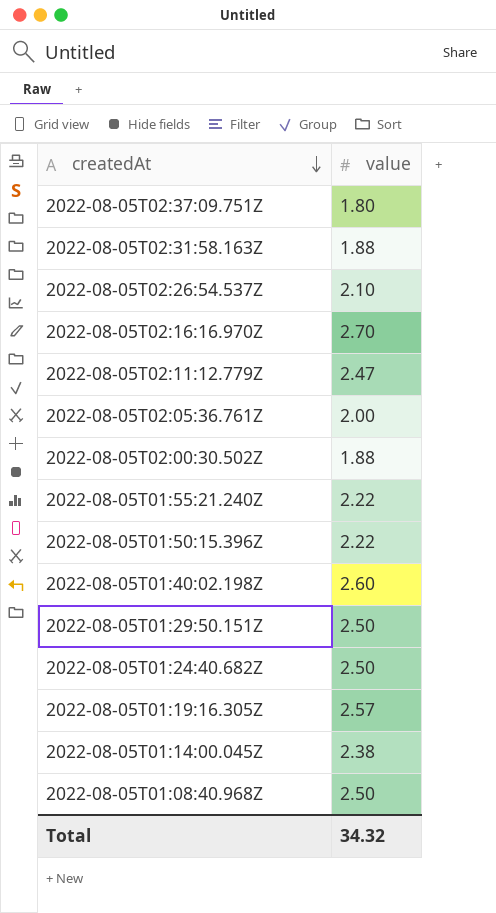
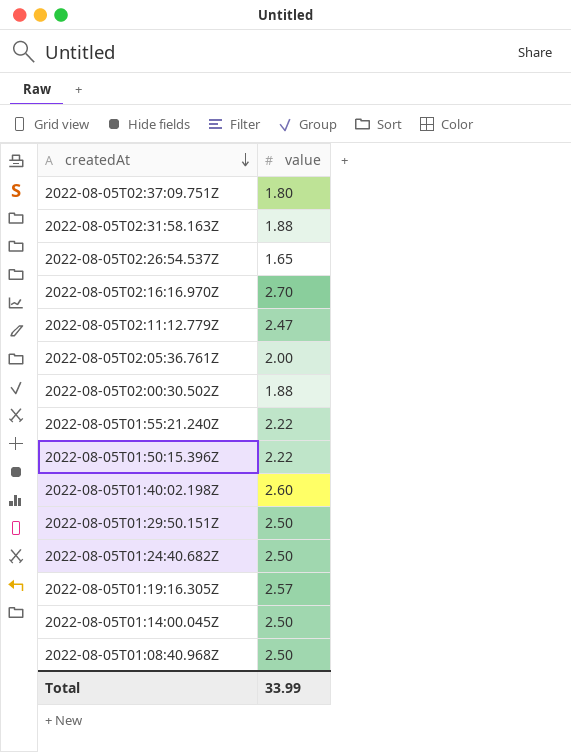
2022-08-05T02:26:54.537Z | value: 2.10 -> 1.65
2022-08-05T01:14:00.045Z | value: 2.38 -> 2.50
Total | value: 34.32 -> 33.99

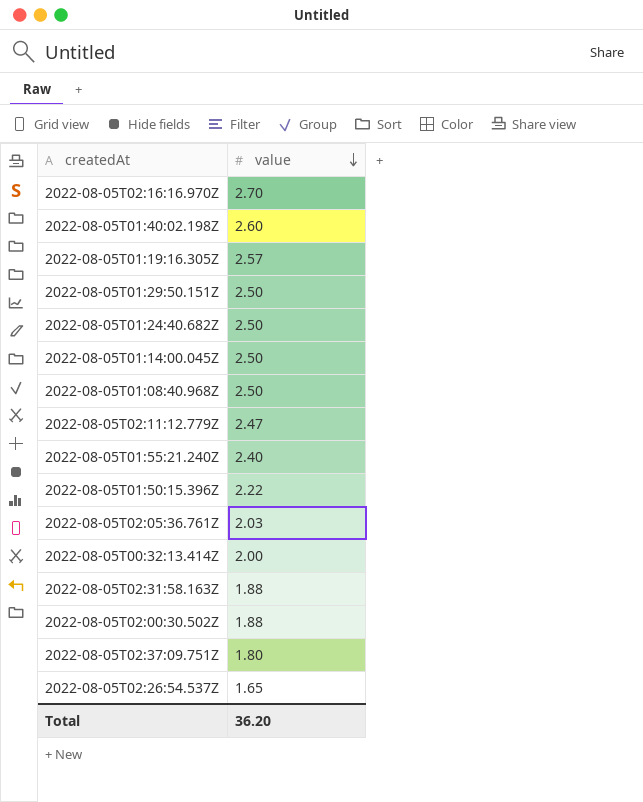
row order: createdAt descending -> value descending
2022-08-05T01:55:21.240Z | value: 2.22 -> 2.40
2022-08-05T02:05:36.761Z | value: 2.00 -> 2.03
row 2022-08-05T00:32:13.414Z: none -> 2.00
Total | value: 33.99 -> 36.20

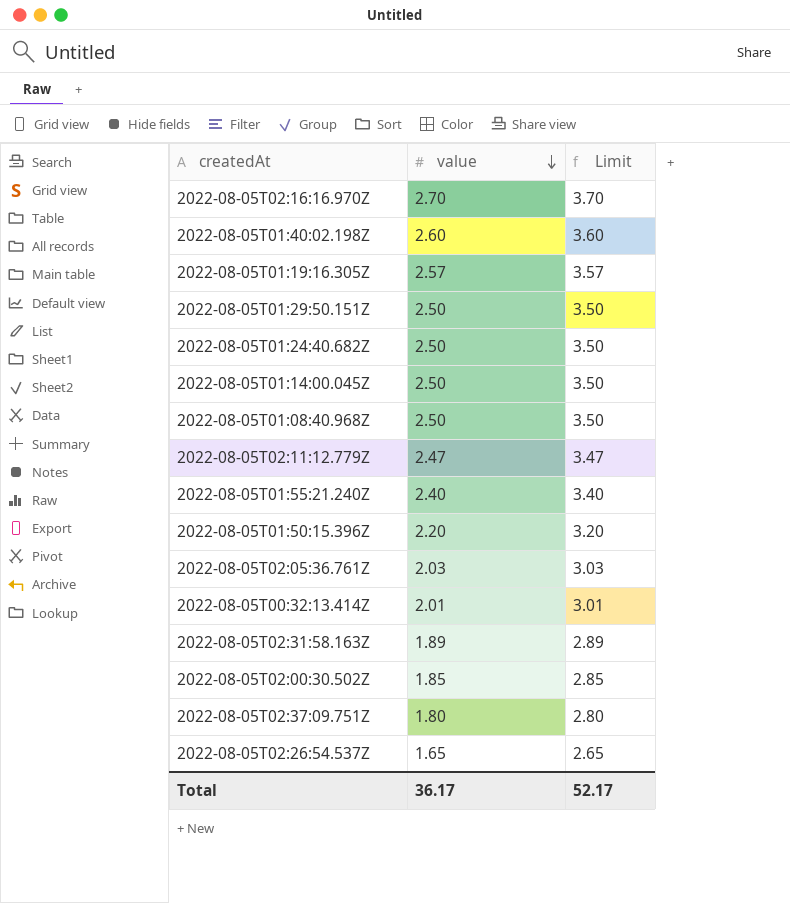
column Limit | formula: none -> [value] + 1
2022-08-05T01:50:15.396Z | value: 2.22 -> 2.20
2022-08-05T00:32:13.414Z | value: 2.00 -> 2.01
2022-08-05T02:31:58.163Z | value: 1.88 -> 1.89
2022-08-05T02:00:30.502Z | value: 1.88 -> 1.85
Total | value: 36.20 -> 36.17

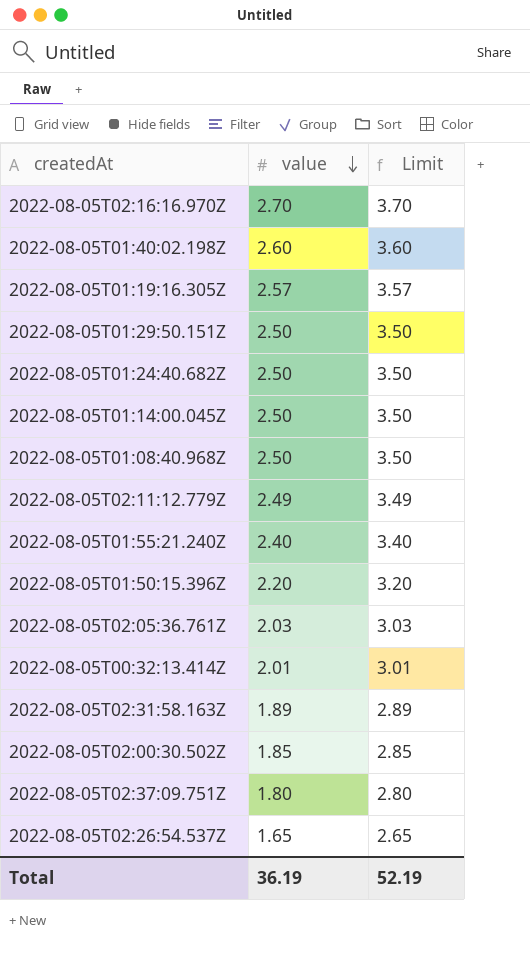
2022-08-05T02:11:12.779Z | value: 2.47 -> 2.49
2022-08-05T02:11:12.779Z | Limit: 3.47 -> 3.49
Total | value: 36.17 -> 36.19
Total | Limit: 52.17 -> 52.19

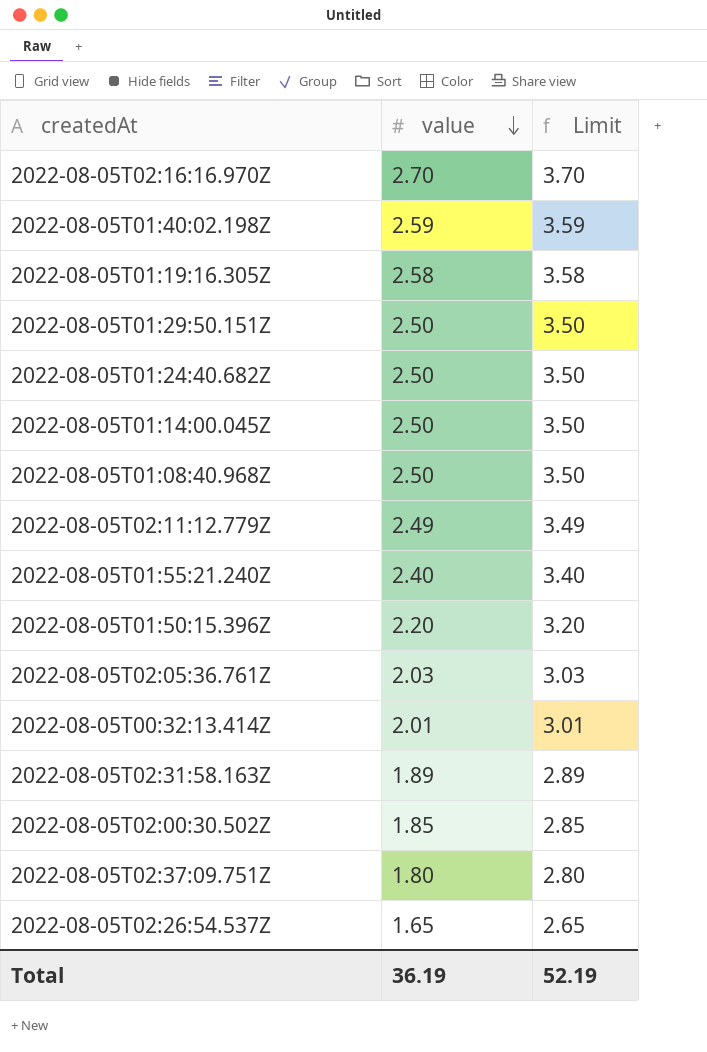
2022-08-05T01:40:02.198Z | value: 2.60 -> 2.59
2022-08-05T01:40:02.198Z | Limit: 3.60 -> 3.59
2022-08-05T01:19:16.305Z | value: 2.57 -> 2.58
2022-08-05T01:19:16.305Z | Limit: 3.57 -> 3.58

